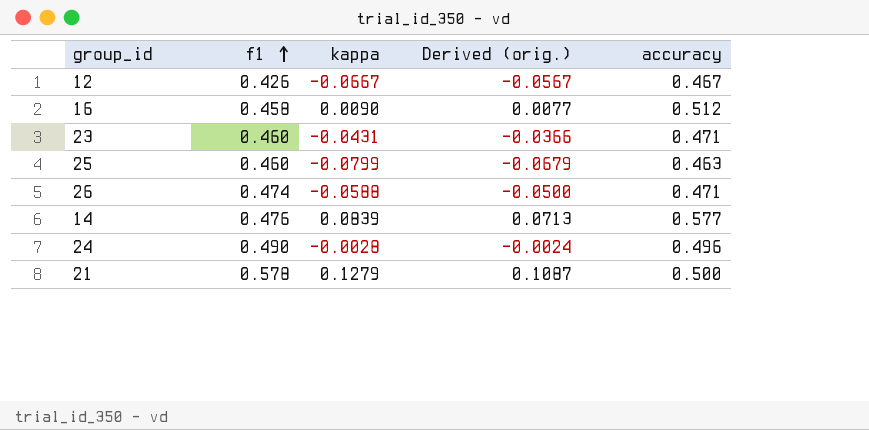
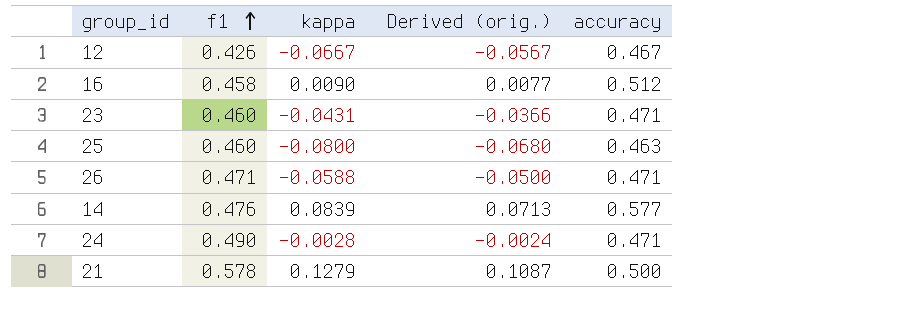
25 | kappa: -0.0799 -> -0.0800
25 | Derived (orig.): -0.0679 -> -0.0680
26 | f1: 0.474 -> 0.471
24 | accuracy: 0.496 -> 0.471

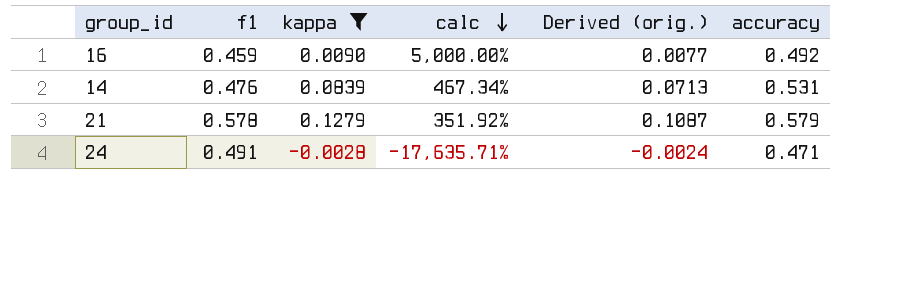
filter: none -> kappa >= -0.0028
row order: f1 ascending -> calc descending
column calc | formula: none -> ([f1] - [kappa]) / [kappa]
16 | f1: 0.458 -> 0.459
16 | accuracy: 0.512 -> 0.492
14 | accuracy: 0.577 -> 0.531
21 | accuracy: 0.500 -> 0.579
24 | f1: 0.490 -> 0.491

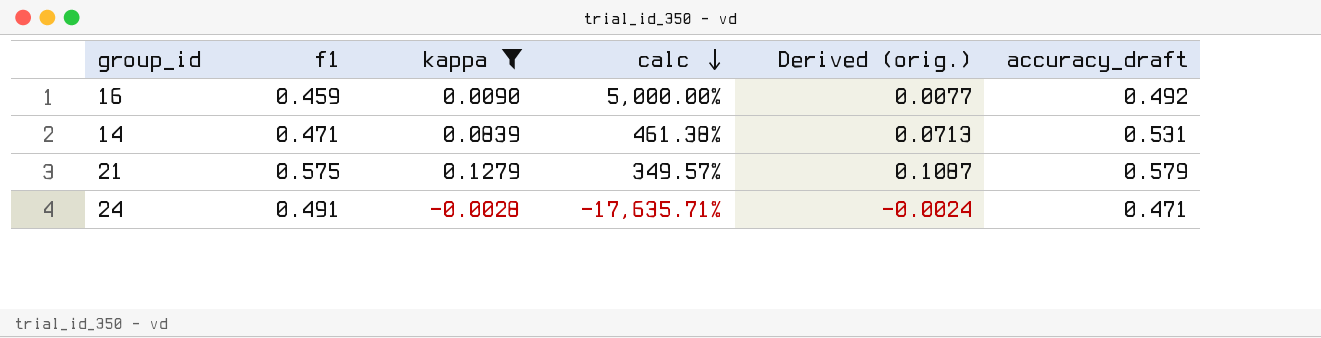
column name: accuracy -> accuracy_draft
14 | f1: 0.476 -> 0.471
14 | calc: 467.34% -> 461.38%
21 | f1: 0.578 -> 0.575
21 | calc: 351.92% -> 349.57%

